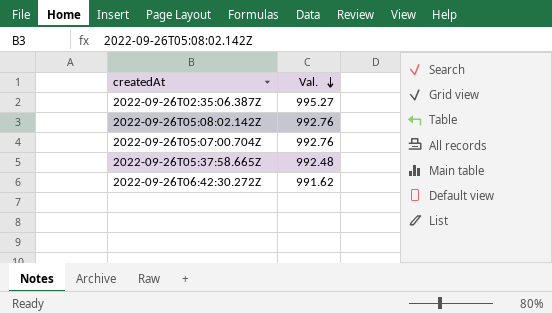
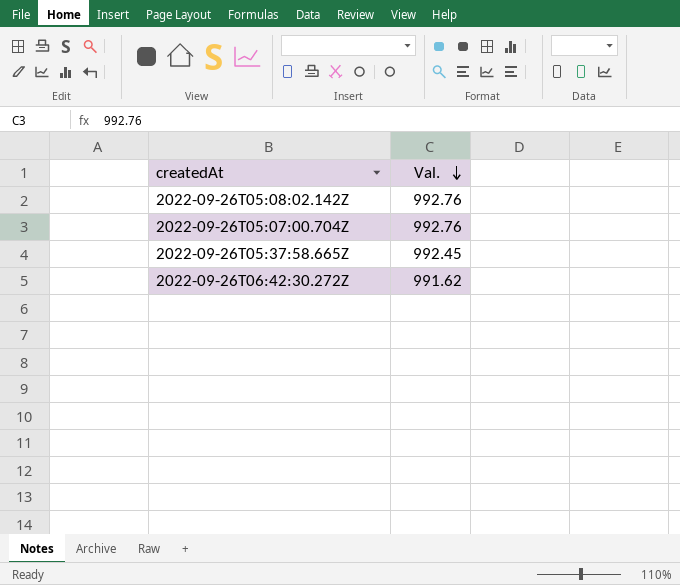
row 2022-09-26T02:35:06.387Z: 995.27 -> none
2022-09-26T05:37:58.665Z | Val.: 992.48 -> 992.45

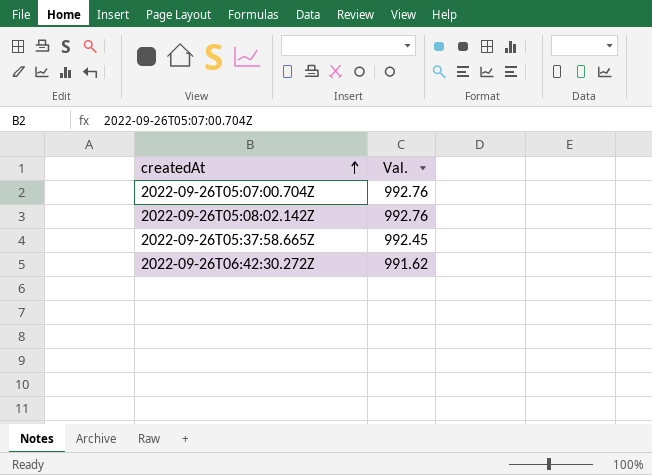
row order: Val. descending -> createdAt ascending

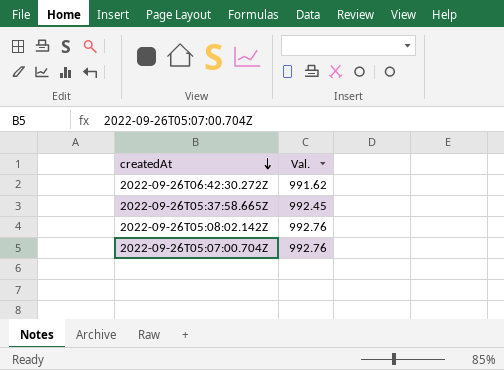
row order: createdAt ascending -> createdAt descending

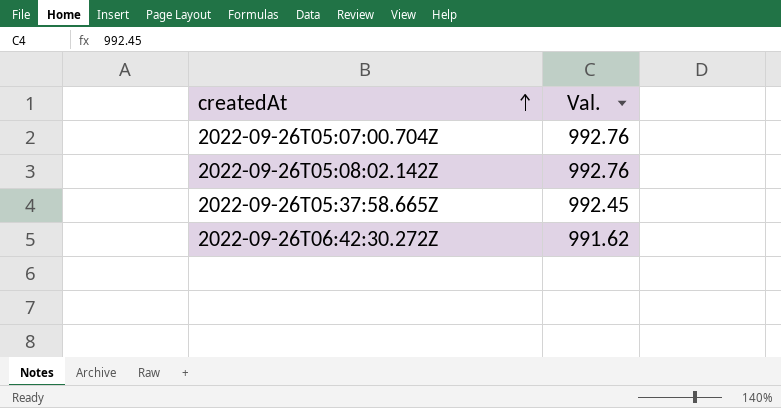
row order: createdAt descending -> createdAt ascending

